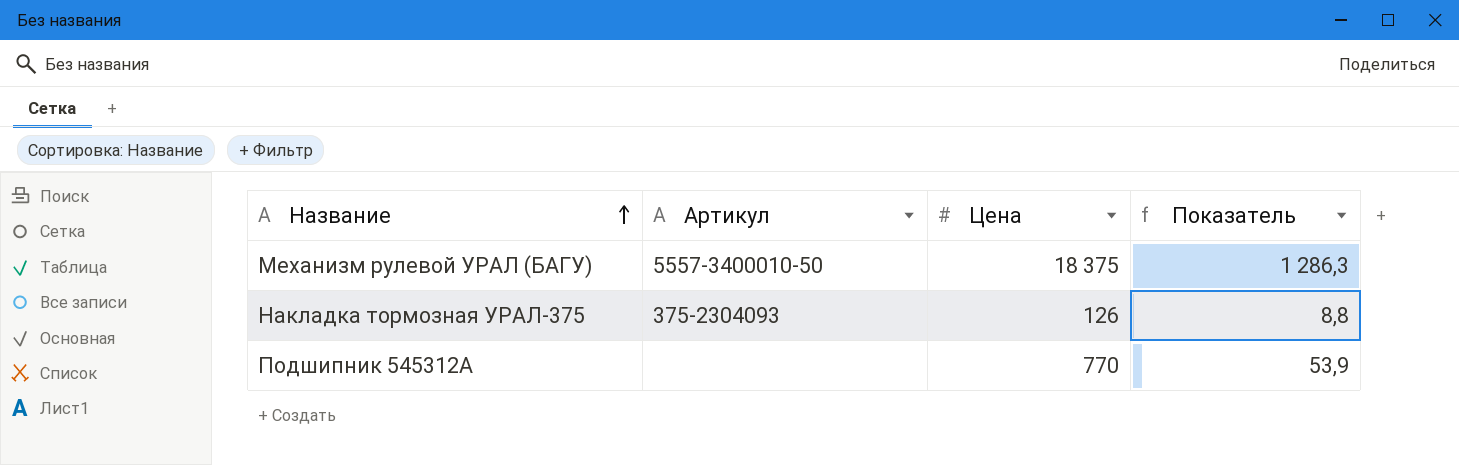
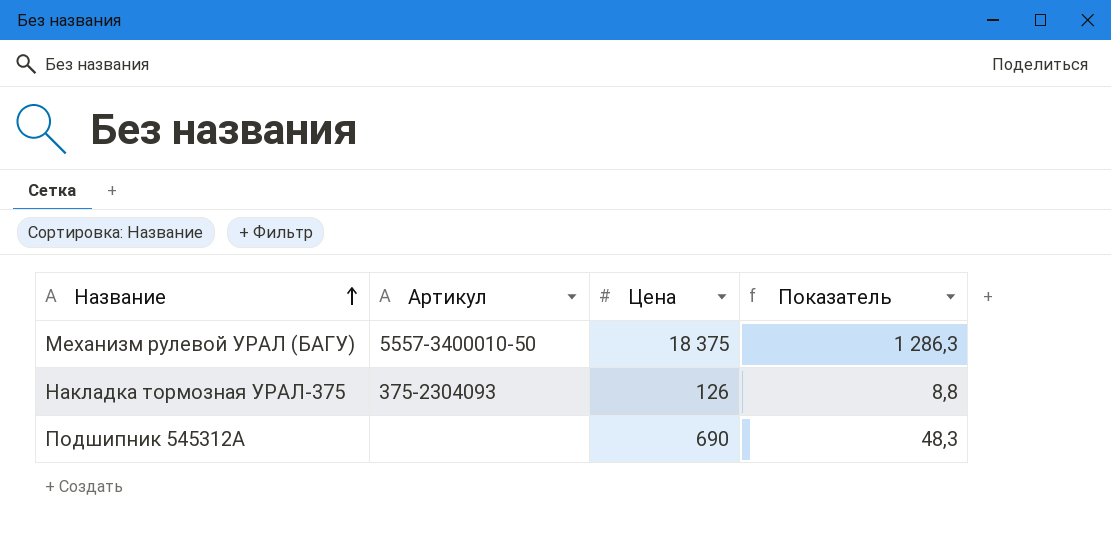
Подшипник 545312A | Цена: 770 -> 690
Подшипник 545312A | Показатель: 53,9 -> 48,3

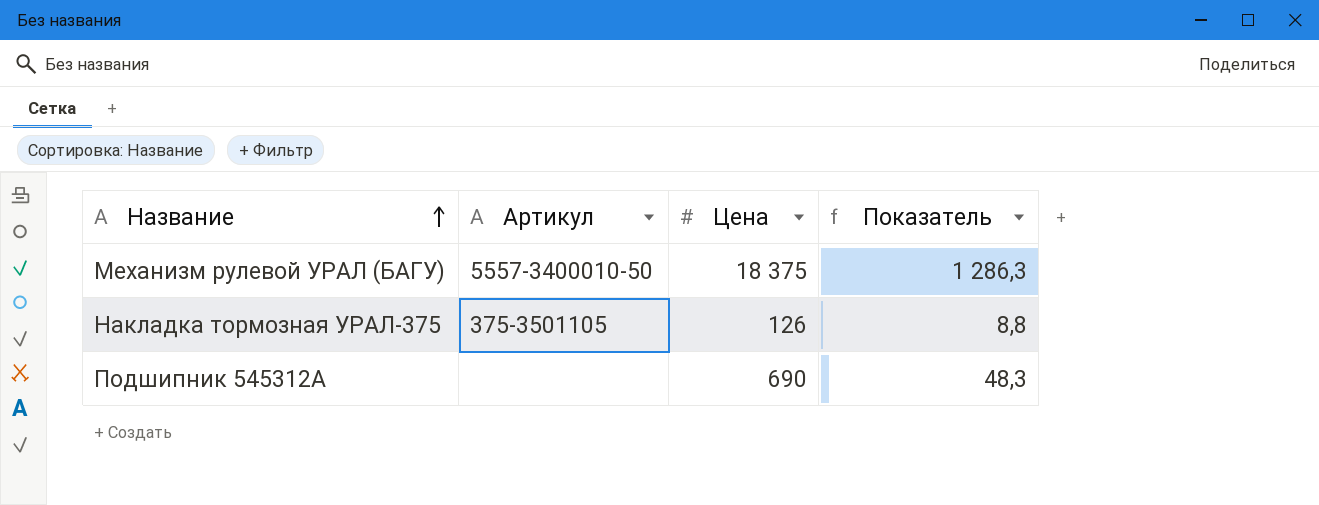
Накладка тормозная УРАЛ-375 | Артикул: 375-2304093 -> 375-3501105

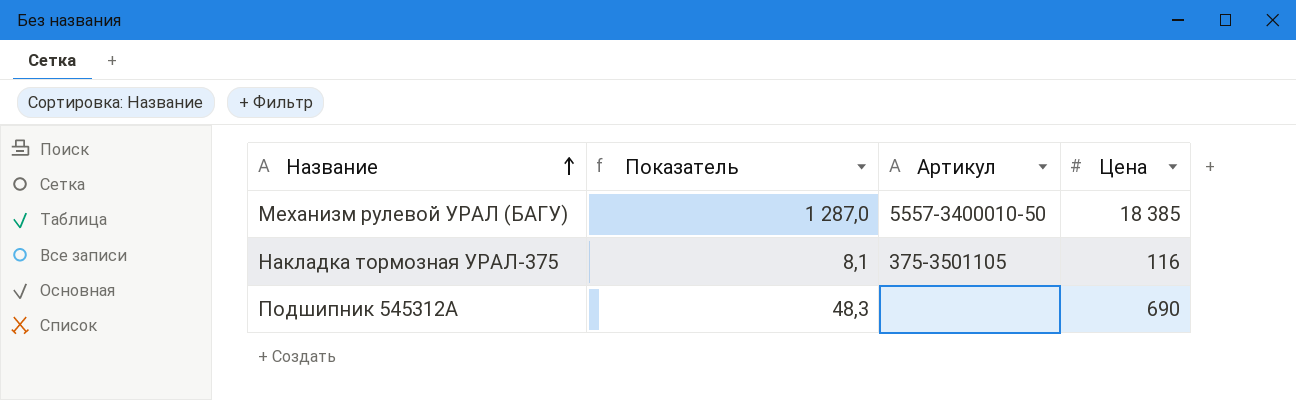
column Показатель | position: 4 -> 2
Механизм рулевой УРАЛ (БАГУ) | Показатель: 1 286,3 -> 1 287,0
Механизм рулевой УРАЛ (БАГУ) | Цена: 18 375 -> 18 385
Накладка тормозная УРАЛ-375 | Показатель: 8,8 -> 8,1
Накладка тормозная УРАЛ-375 | Цена: 126 -> 116

